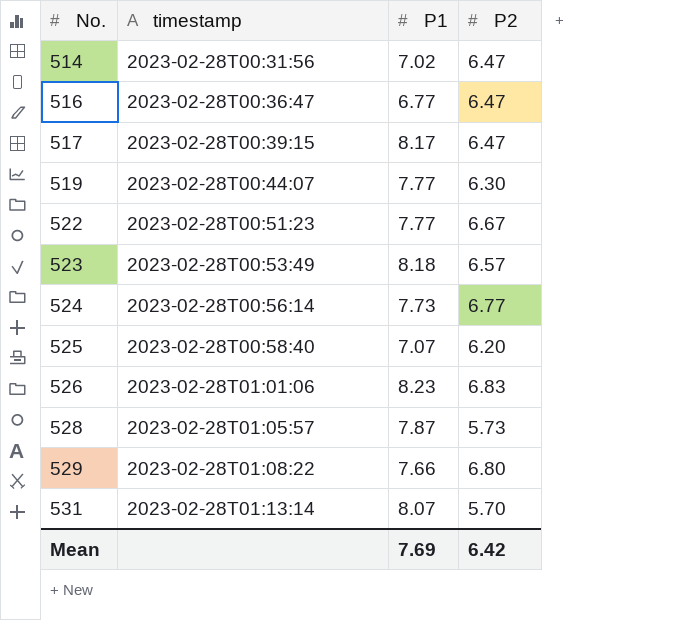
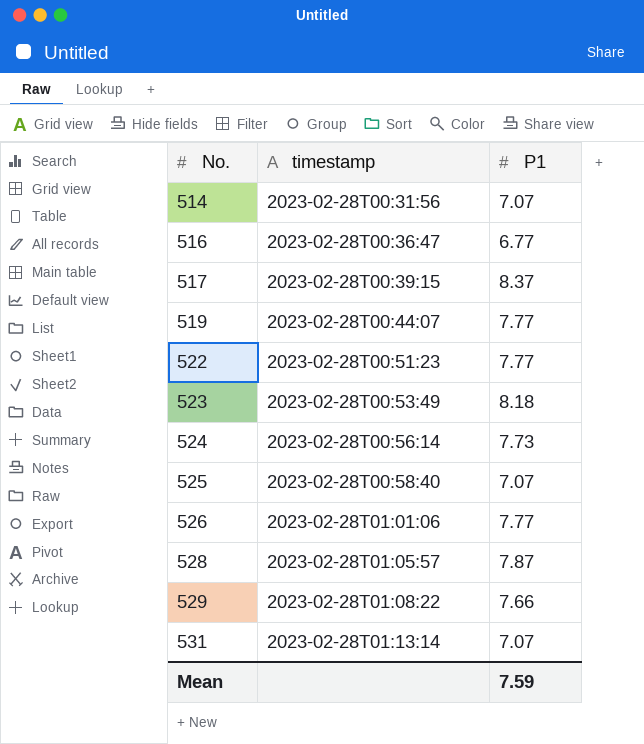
column P2 | position: 4 -> none
514 | P1: 7.02 -> 7.07
517 | P1: 8.17 -> 8.37
526 | P1: 8.23 -> 7.77
531 | P1: 8.07 -> 7.07
Mean | P1: 7.69 -> 7.59

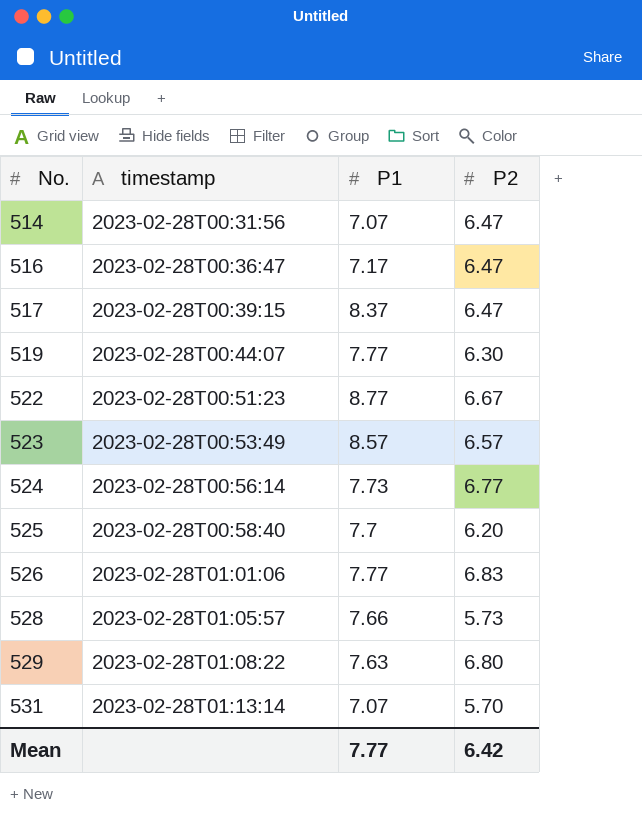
column P2 | position: none -> 4
516 | P1: 6.77 -> 7.17
522 | P1: 7.77 -> 8.77
523 | P1: 8.18 -> 8.57
525 | P1: 7.07 -> 7.7
528 | P1: 7.87 -> 7.66
529 | P1: 7.66 -> 7.63
Mean | P1: 7.59 -> 7.77

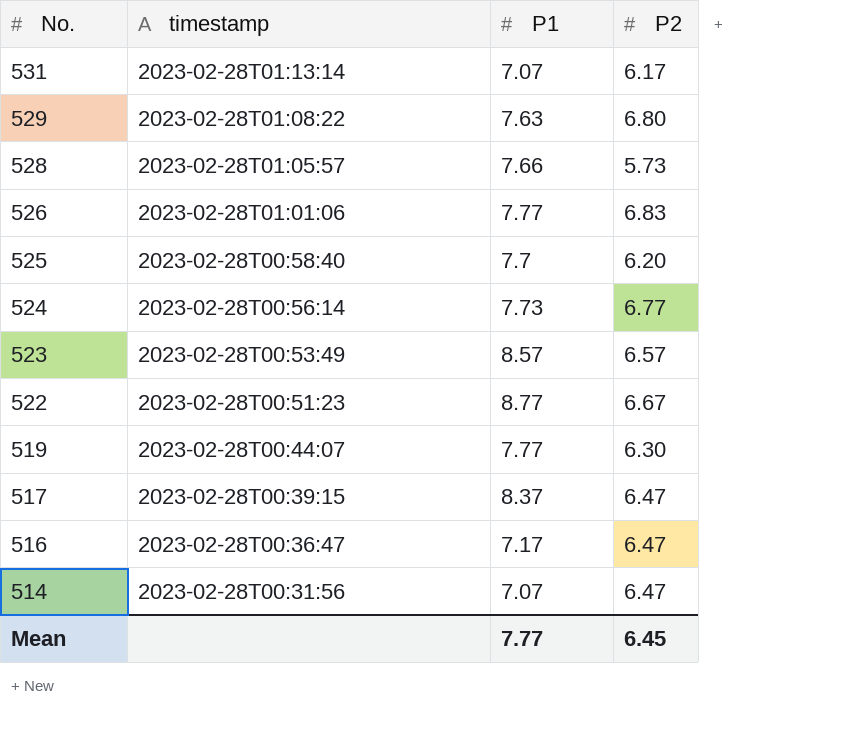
row order: No. ascending -> No. descending
531 | P2: 5.70 -> 6.17
Mean | P2: 6.42 -> 6.45

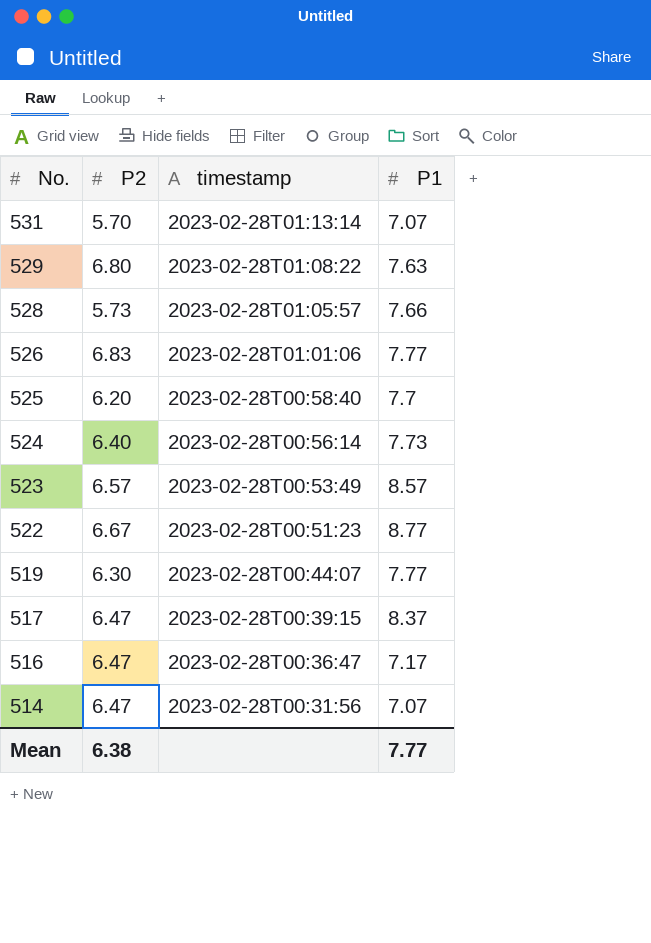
column P2 | position: 4 -> 2
531 | P2: 6.17 -> 5.70
524 | P2: 6.77 -> 6.40
Mean | P2: 6.45 -> 6.38

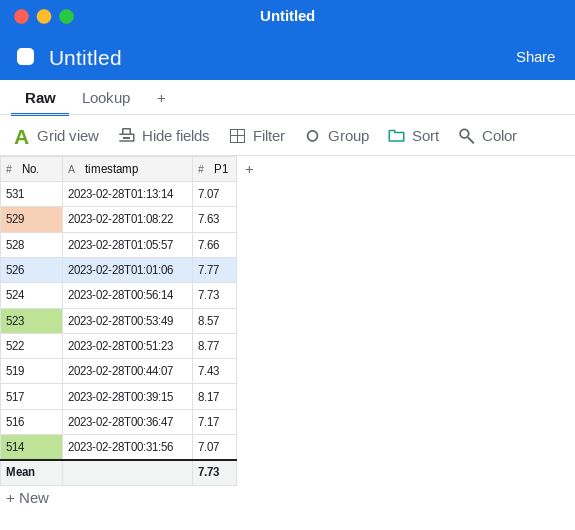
column P2 | position: 2 -> none
row 525: 6.20 | 2023-02-28T00:58:40 | 7.7 -> none
519 | P1: 7.77 -> 7.43
517 | P1: 8.37 -> 8.17
Mean | P1: 7.77 -> 7.73

